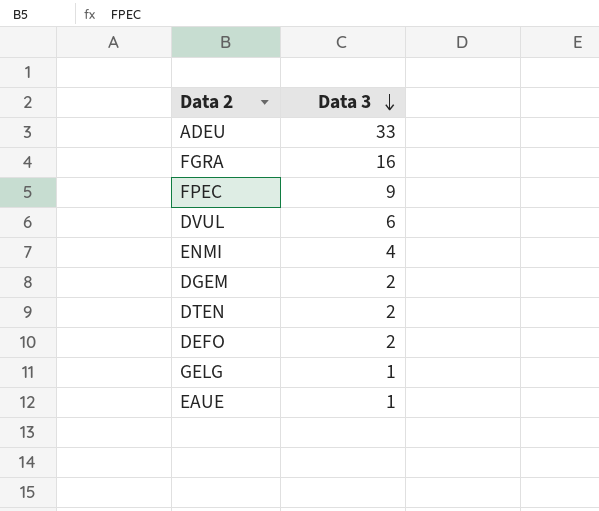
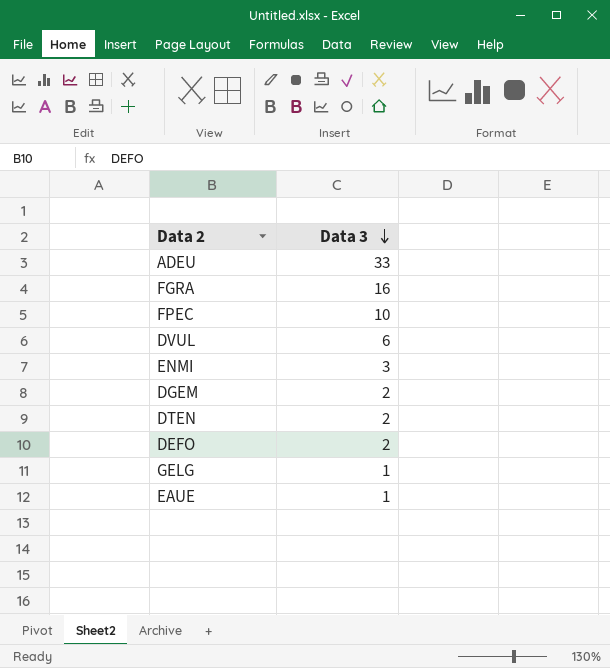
FPEC | Data 3: 9 -> 10
ENMI | Data 3: 4 -> 3

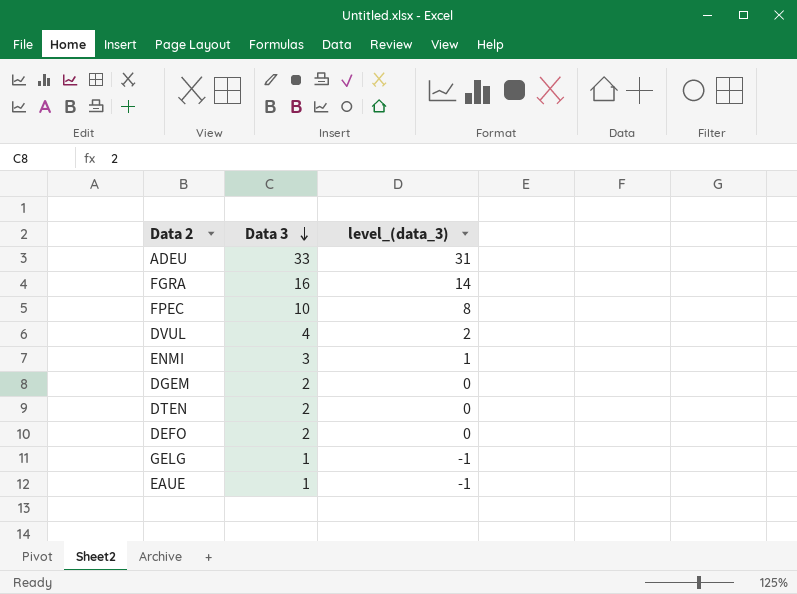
column level_(data_3) | formula: none -> [Data 3] - 2
DVUL | Data 3: 6 -> 4

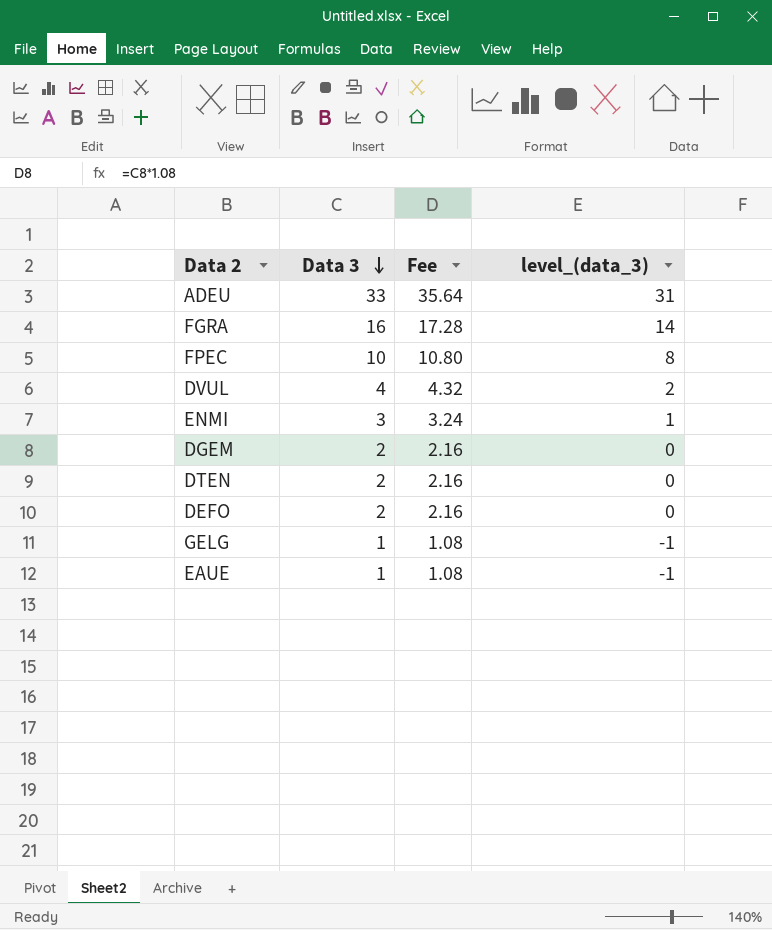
column Fee | formula: none -> [Data 3] * 1.08

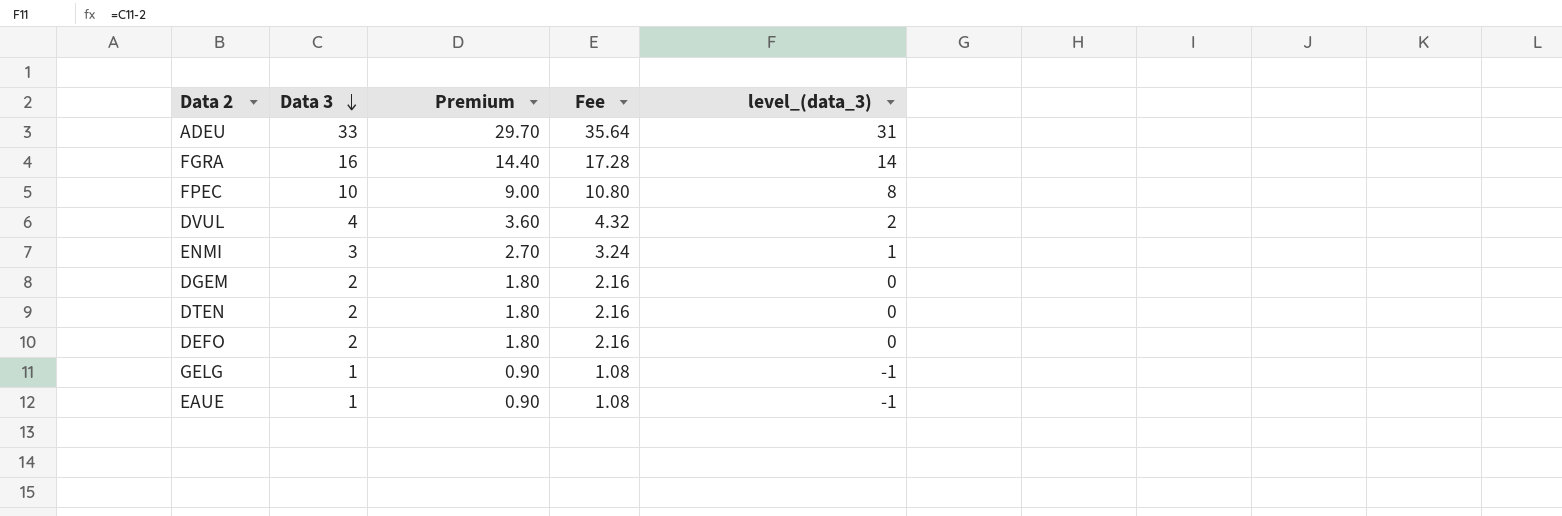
column Premium | formula: none -> [Data 3] * 0.9

